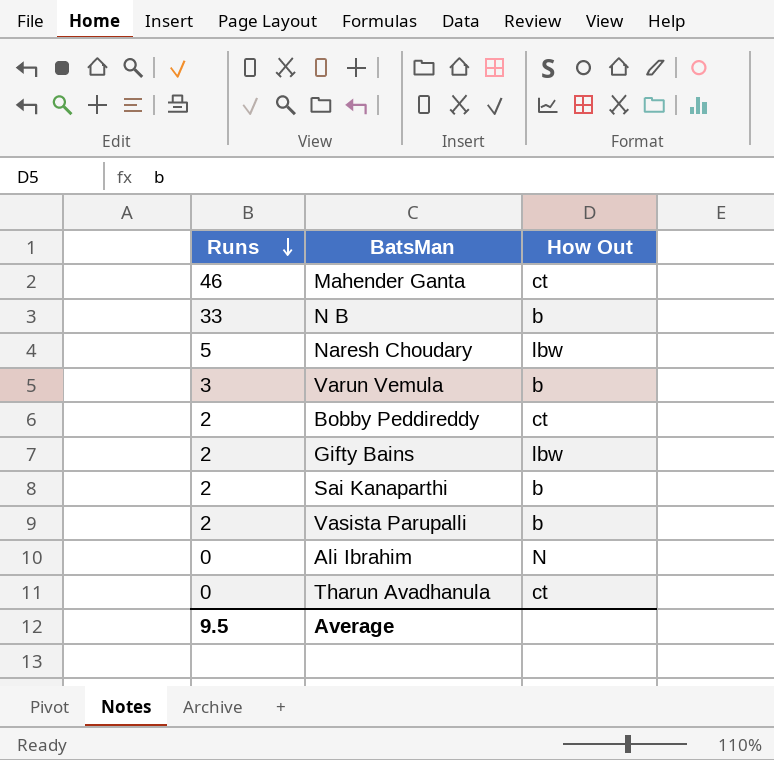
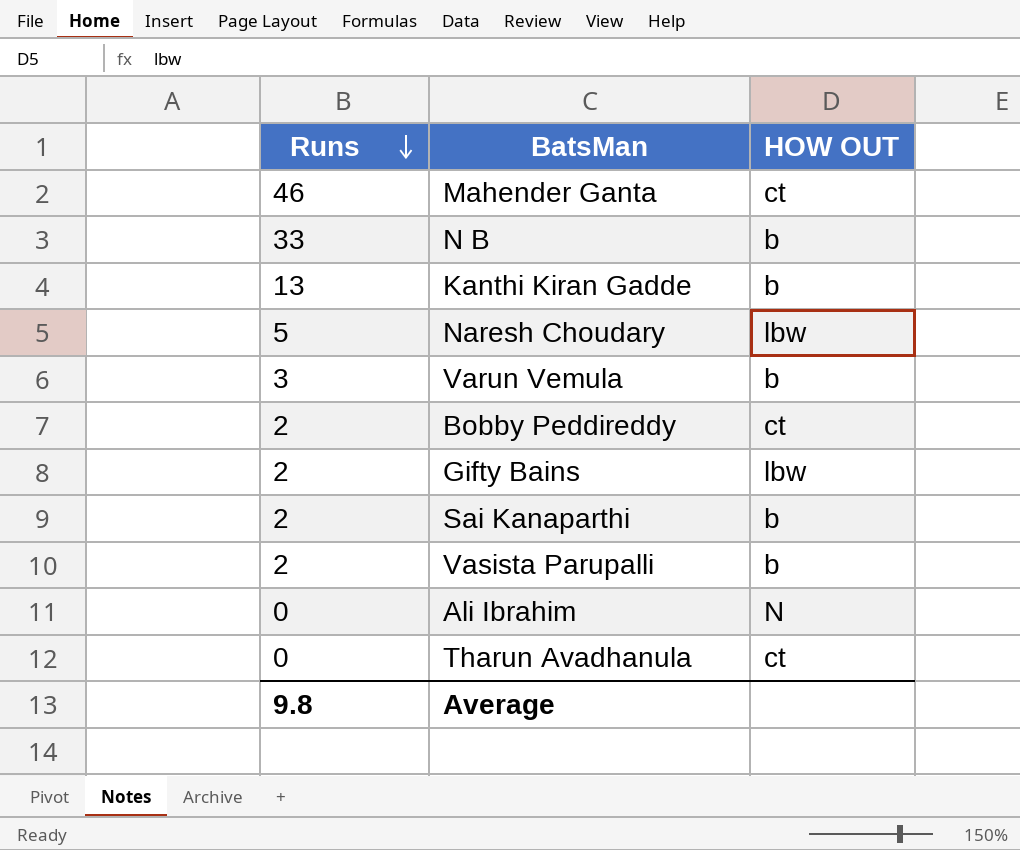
column name: How Out -> HOW OUT
row Kanthi Kiran Gadde: none -> 13 | b
Average | Runs: 9.5 -> 9.8

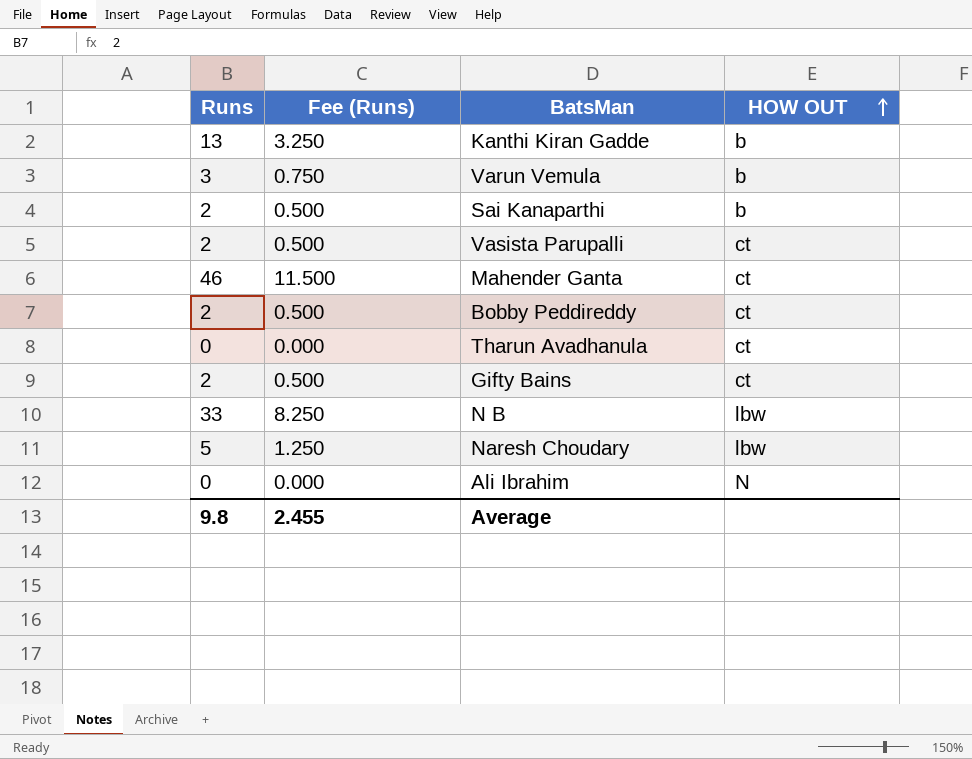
row order: Runs descending -> HOW OUT ascending
column Fee (Runs) | formula: none -> [Runs] * 0.25
Vasista Parupalli | HOW OUT: b -> ct
Gifty Bains | HOW OUT: lbw -> ct
N B | HOW OUT: b -> lbw

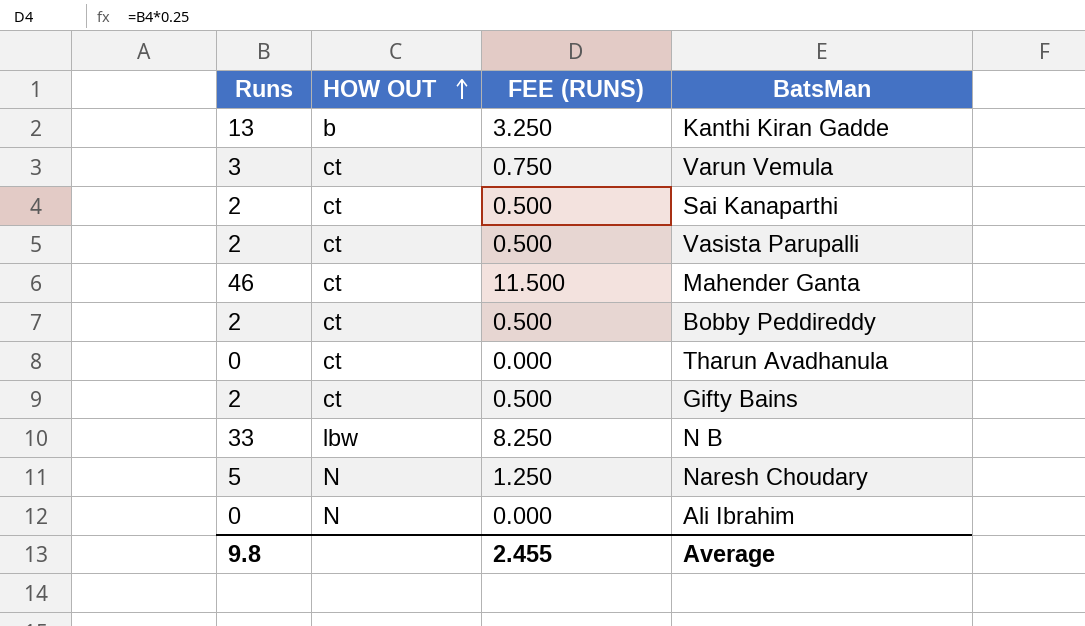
column HOW OUT | position: 4 -> 2
column name: Fee (Runs) -> FEE (RUNS)
Varun Vemula | HOW OUT: b -> ct
Sai Kanaparthi | HOW OUT: b -> ct
Naresh Choudary | HOW OUT: lbw -> N

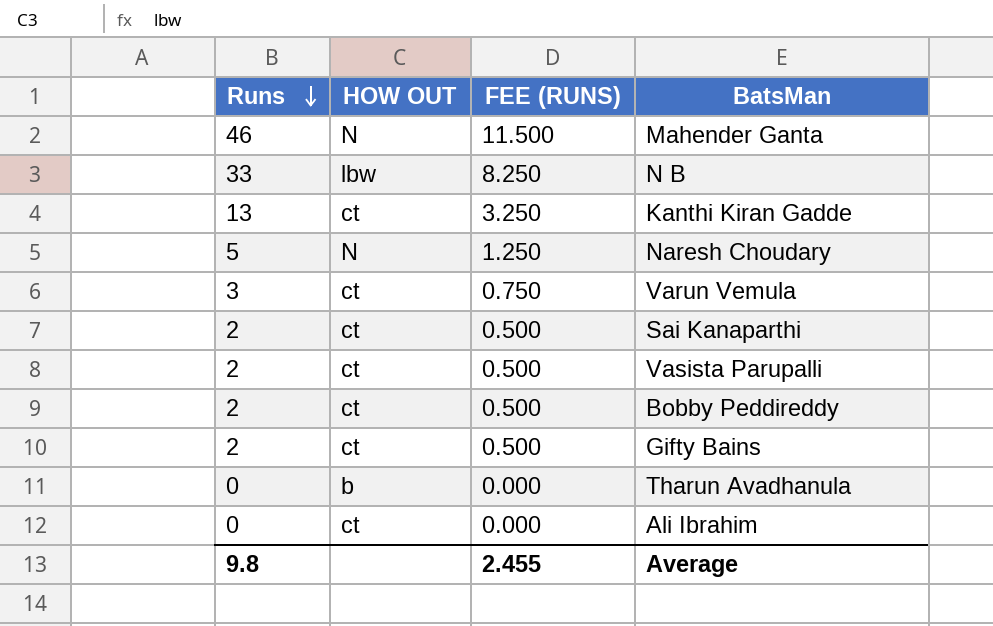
row order: HOW OUT ascending -> Runs descending
Mahender Ganta | HOW OUT: ct -> N
Kanthi Kiran Gadde | HOW OUT: b -> ct
Tharun Avadhanula | HOW OUT: ct -> b
Ali Ibrahim | HOW OUT: N -> ct

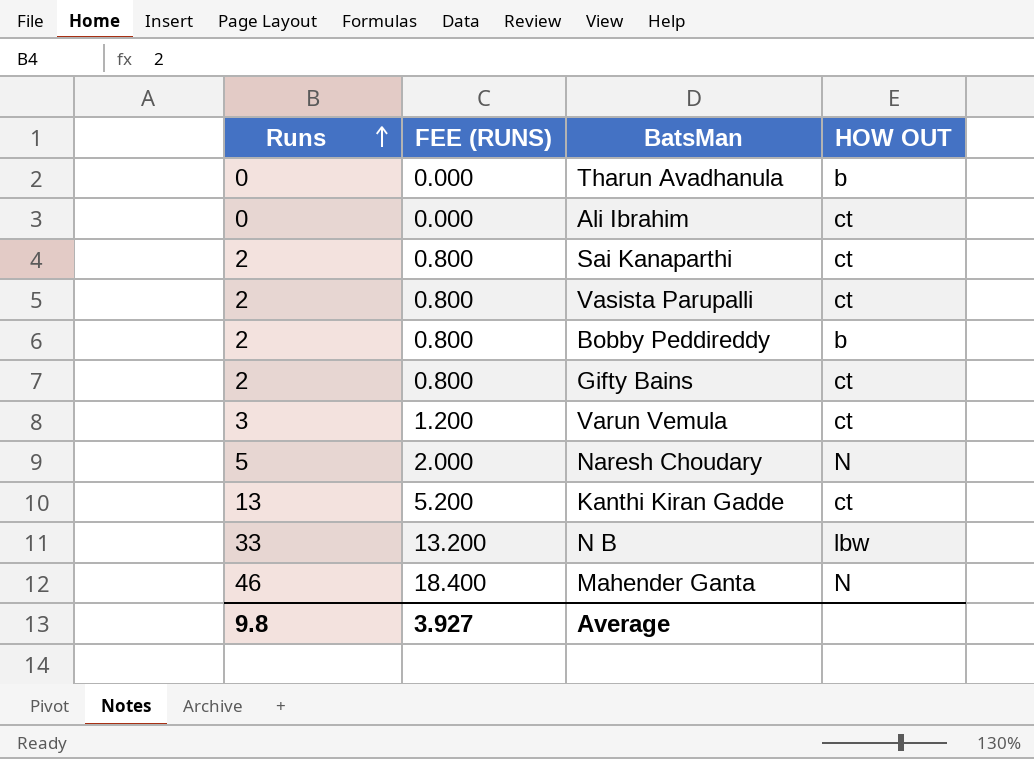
row order: Runs descending -> Runs ascending
column FEE (RUNS) | formula: [Runs] * 0.25 -> [Runs] * 0.4
column HOW OUT | position: 2 -> 4
Bobby Peddireddy | HOW OUT: ct -> b
Average | FEE (RUNS): 2.455 -> 3.927

